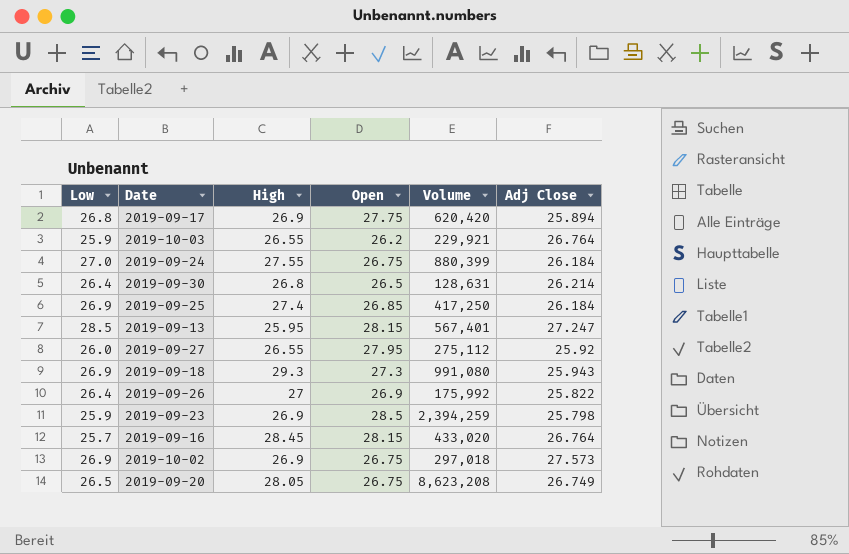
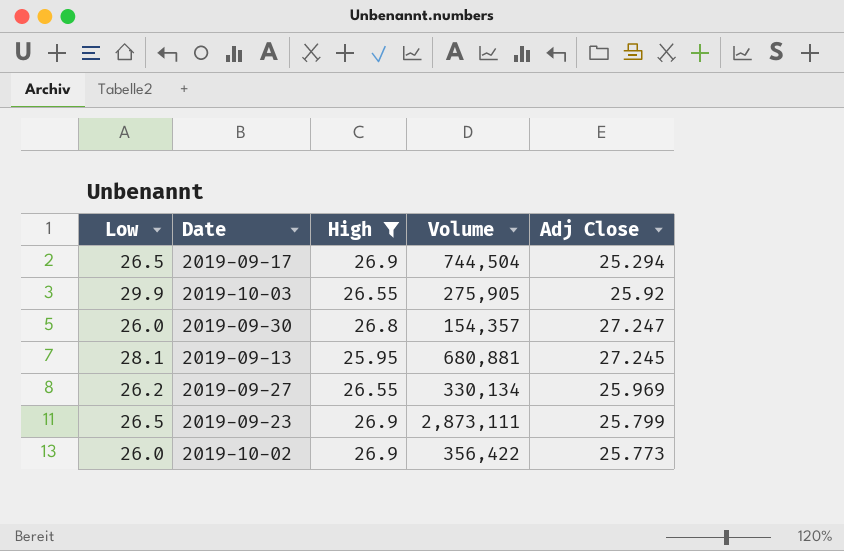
filter: none -> High <= 26.9
column Open | position: 4 -> none
2019-09-17 | Low: 26.8 -> 26.5
2019-09-17 | Volume: 620,420 -> 744,504
2019-09-17 | Adj Close: 25.894 -> 25.294
2019-10-03 | Low: 25.9 -> 29.9
2019-10-03 | Volume: 229,921 -> 275,905
2019-10-03 | Adj Close: 26.764 -> 25.92
2019-09-30 | Low: 26.4 -> 26.0
2019-09-30 | Volume: 128,631 -> 154,357
2019-09-30 | Adj Close: 26.214 -> 27.247
2019-09-13 | Low: 28.5 -> 28.1
2019-09-13 | Volume: 567,401 -> 680,881
2019-09-13 | Adj Close: 27.247 -> 27.245
2019-09-27 | Low: 26.0 -> 26.2
2019-09-27 | Volume: 275,112 -> 330,134
2019-09-27 | Adj Close: 25.92 -> 25.969
2019-09-23 | Low: 25.9 -> 26.5
2019-09-23 | Volume: 2,394,259 -> 2,873,111
2019-09-23 | Adj Close: 25.798 -> 25.799
2019-10-02 | Low: 26.9 -> 26.0
2019-10-02 | Volume: 297,018 -> 356,422
2019-10-02 | Adj Close: 27.573 -> 25.773

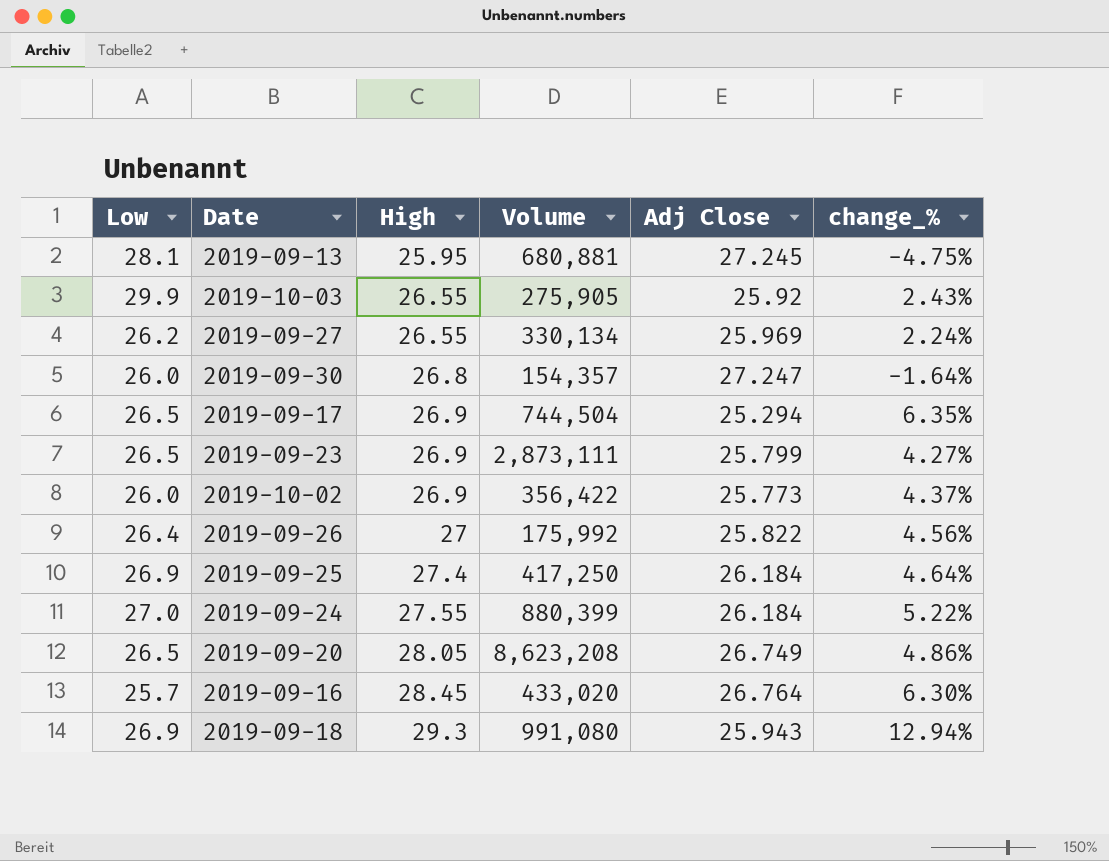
filter: High <= 26.9 -> none
row order: none -> High ascending
column change_% | formula: none -> ([High] - [Adj Close]) / [Adj Close]

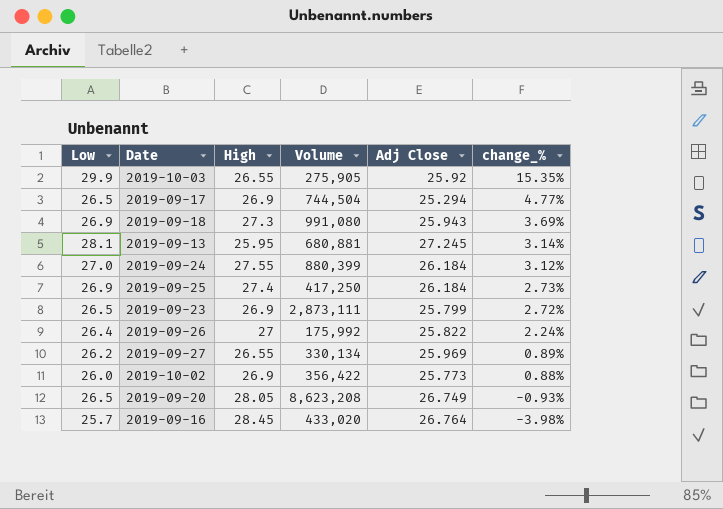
row order: High ascending -> change_% descending
column change_% | formula: ([High] - [Adj Close]) / [Adj Close] -> ([Low] - [Adj Close]) / [Adj Close]
row 2019-09-30: 26.0 | 26.8 | 154,357 | 27.247 | -1.64% -> none
2019-09-18 | High: 29.3 -> 27.3

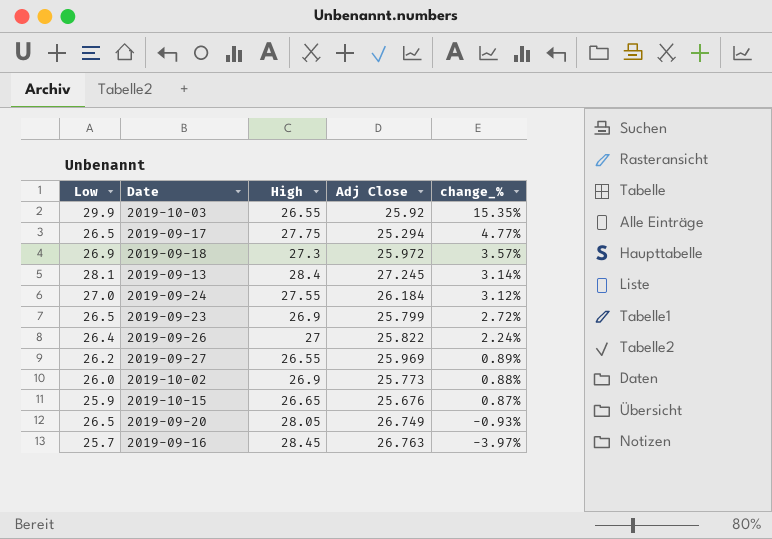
column Volume | position: 4 -> none
row 2019-09-25: 26.9 | 27.4 | 417,250 | 26.184 | 2.73% -> none
2019-09-17 | High: 26.9 -> 27.75
2019-09-18 | Adj Close: 25.943 -> 25.972
2019-09-18 | change_%: 3.69% -> 3.57%
2019-09-13 | High: 25.95 -> 28.4
row 2019-10-15: none -> 25.9 | 26.65 | 25.676 | 0.87%
2019-09-16 | Adj Close: 26.764 -> 26.763
2019-09-16 | change_%: -3.98% -> -3.97%

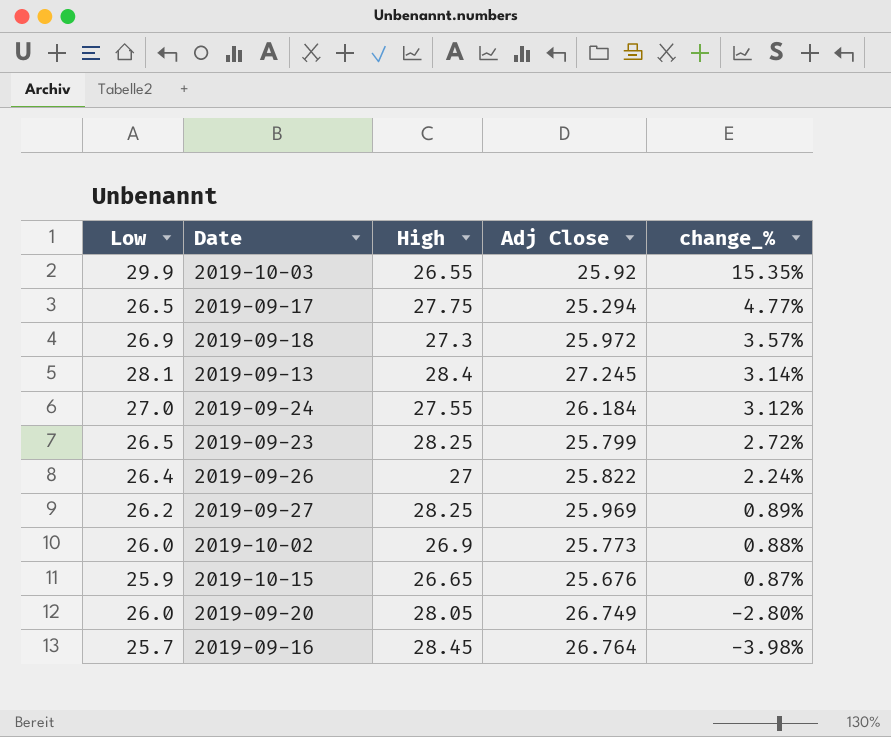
2019-09-23 | High: 26.9 -> 28.25
2019-09-27 | High: 26.55 -> 28.25
2019-09-20 | Low: 26.5 -> 26.0
2019-09-20 | change_%: -0.93% -> -2.80%
2019-09-16 | Adj Close: 26.763 -> 26.764
2019-09-16 | change_%: -3.97% -> -3.98%

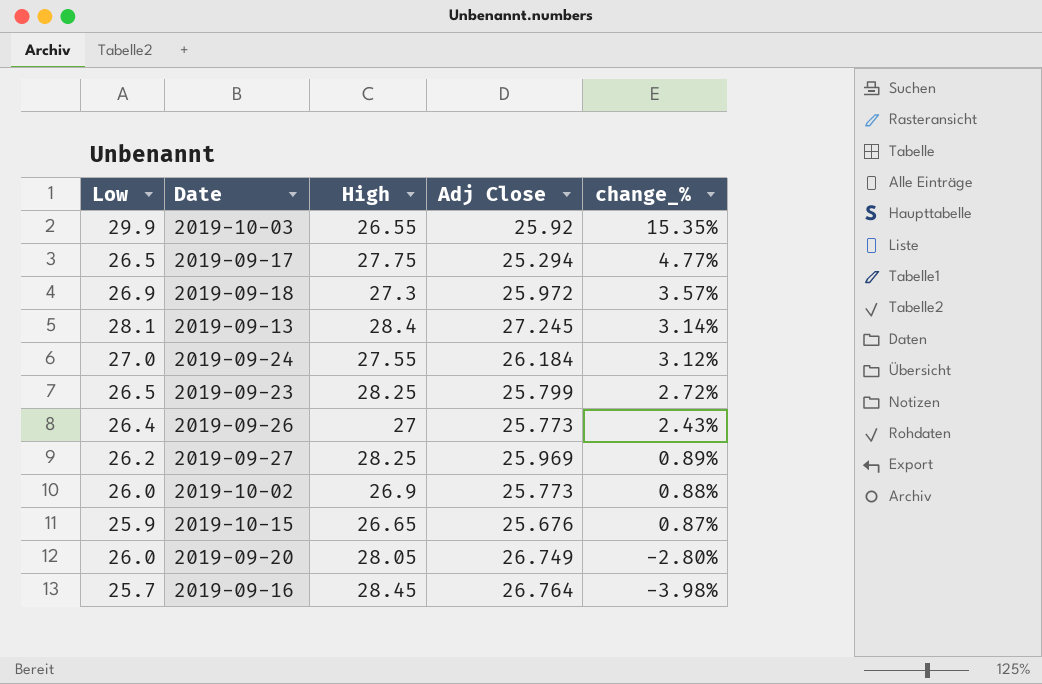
2019-09-26 | Adj Close: 25.822 -> 25.773
2019-09-26 | change_%: 2.24% -> 2.43%

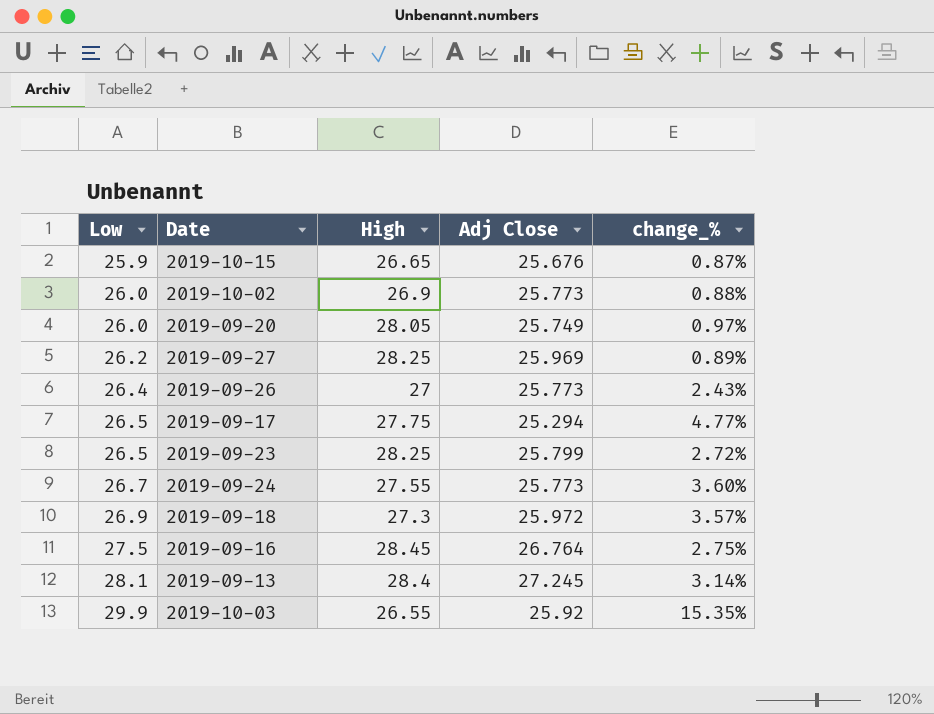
row order: change_% descending -> Low ascending
2019-09-20 | Adj Close: 26.749 -> 25.749
2019-09-20 | change_%: -2.80% -> 0.97%
2019-09-24 | Low: 27.0 -> 26.7
2019-09-24 | Adj Close: 26.184 -> 25.773
2019-09-24 | change_%: 3.12% -> 3.60%
2019-09-16 | Low: 25.7 -> 27.5
2019-09-16 | change_%: -3.98% -> 2.75%

